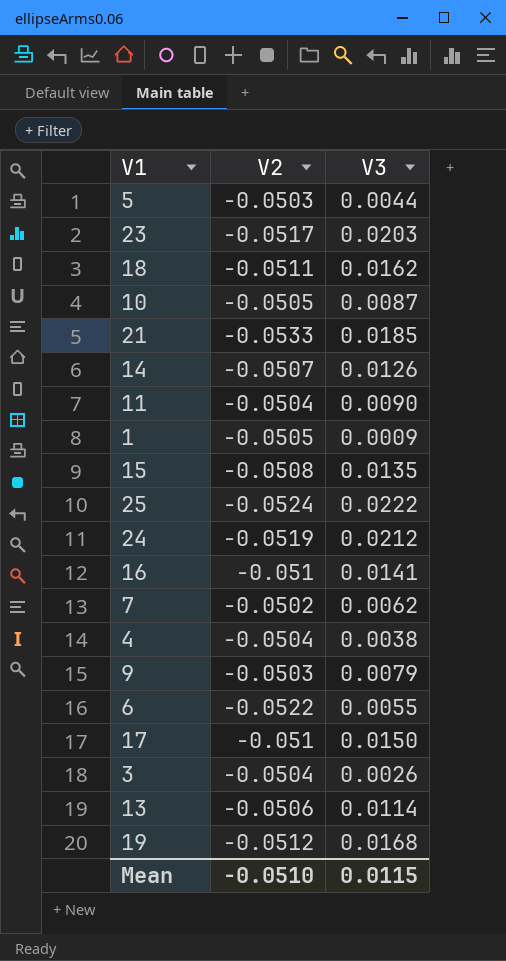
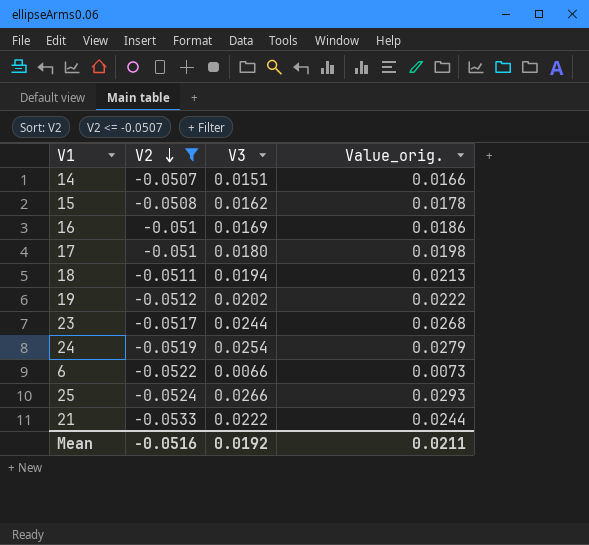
filter: none -> V2 <= -0.0507
row order: none -> V2 descending
column Value_orig. | formula: none -> [V3] * 1.1
14 | V3: 0.0126 -> 0.0151
15 | V3: 0.0135 -> 0.0162
16 | V3: 0.0141 -> 0.0169
17 | V3: 0.0150 -> 0.0180
18 | V3: 0.0162 -> 0.0194
19 | V3: 0.0168 -> 0.0202
23 | V3: 0.0203 -> 0.0244
24 | V3: 0.0212 -> 0.0254
6 | V3: 0.0055 -> 0.0066
25 | V3: 0.0222 -> 0.0266
21 | V3: 0.0185 -> 0.0222
Mean | V2: -0.0510 -> -0.0516
Mean | V3: 0.0115 -> 0.0192

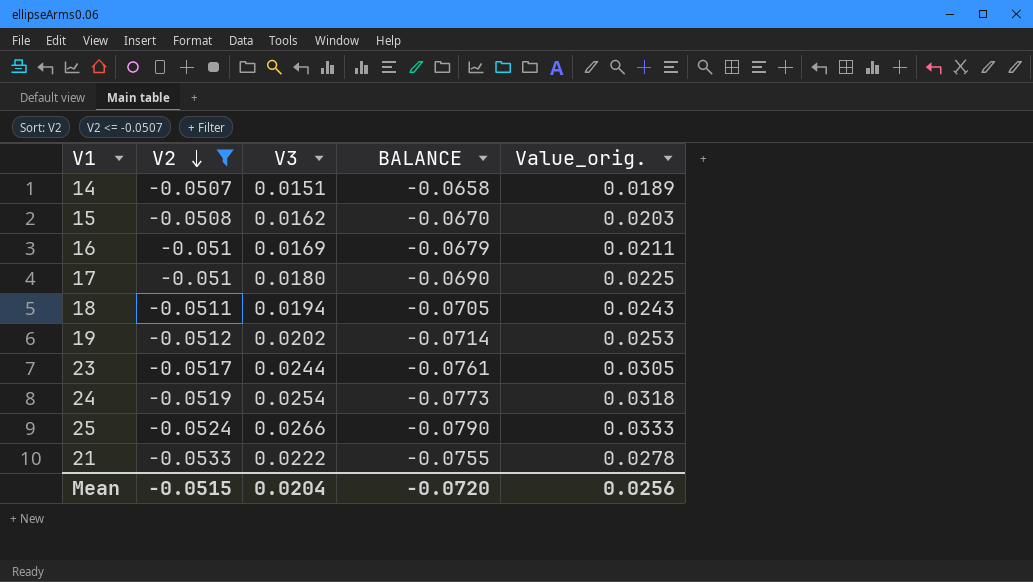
column BALANCE | formula: none -> [V2] - [V3]
column Value_orig. | formula: [V3] * 1.1 -> [V3] * 1.25
row 6: -0.0522 | 0.0066 | 0.0073 -> none
Mean | V2: -0.0516 -> -0.0515
Mean | V3: 0.0192 -> 0.0204
Mean | Value_orig.: 0.0211 -> 0.0256

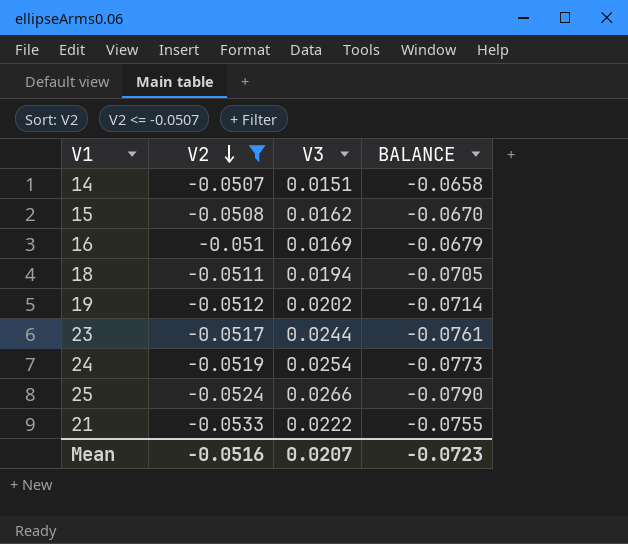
column Value_orig. | formula: [V3] * 1.25 -> none
row 17: -0.051 | 0.0180 | -0.0690 | 0.0225 -> none
Mean | V2: -0.0515 -> -0.0516
Mean | V3: 0.0204 -> 0.0207
Mean | BALANCE: -0.0720 -> -0.0723

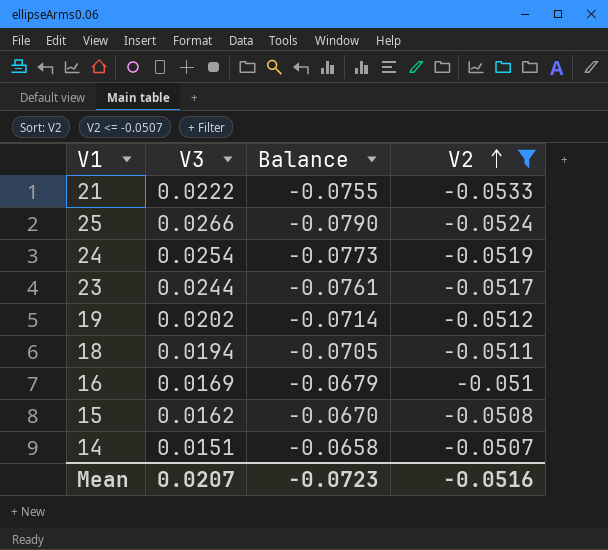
row order: V2 descending -> V2 ascending
column name: BALANCE -> Balance
column V2 | position: 2 -> 4

